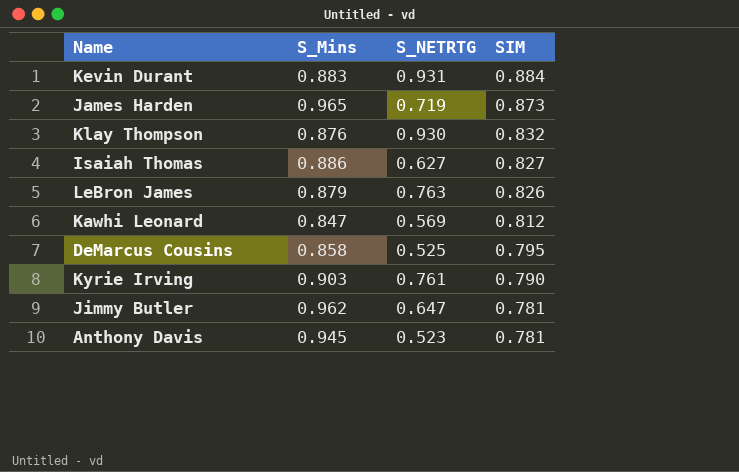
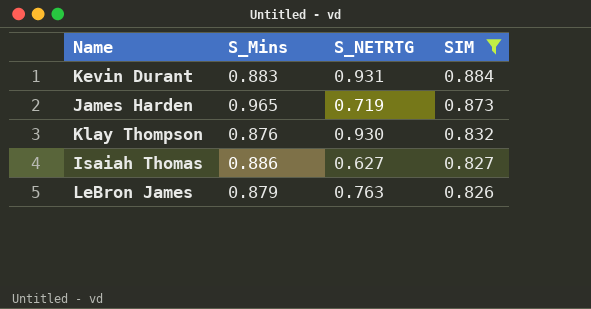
filter: none -> SIM >= 0.826

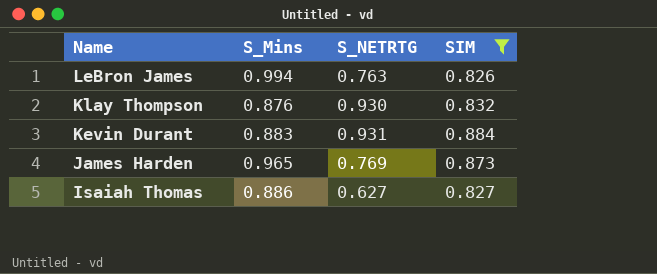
row order: SIM descending -> Name descending
LeBron James | S_Mins: 0.879 -> 0.994
James Harden | S_NETRTG: 0.719 -> 0.769

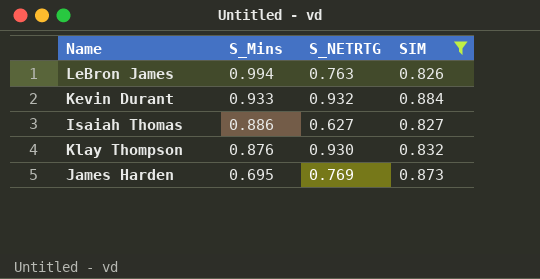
row order: Name descending -> S_Mins descending
Kevin Durant | S_Mins: 0.883 -> 0.933
Kevin Durant | S_NETRTG: 0.931 -> 0.932
James Harden | S_Mins: 0.965 -> 0.695

